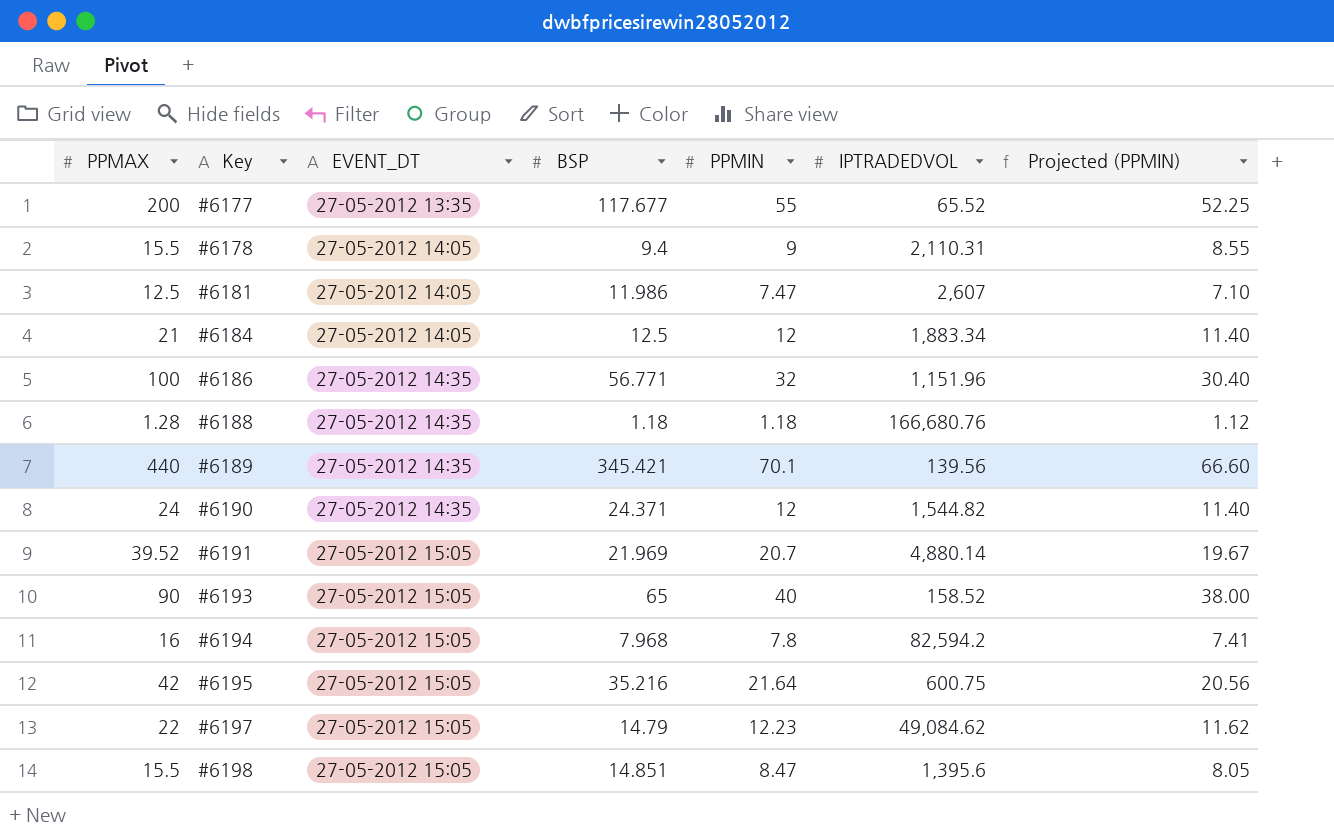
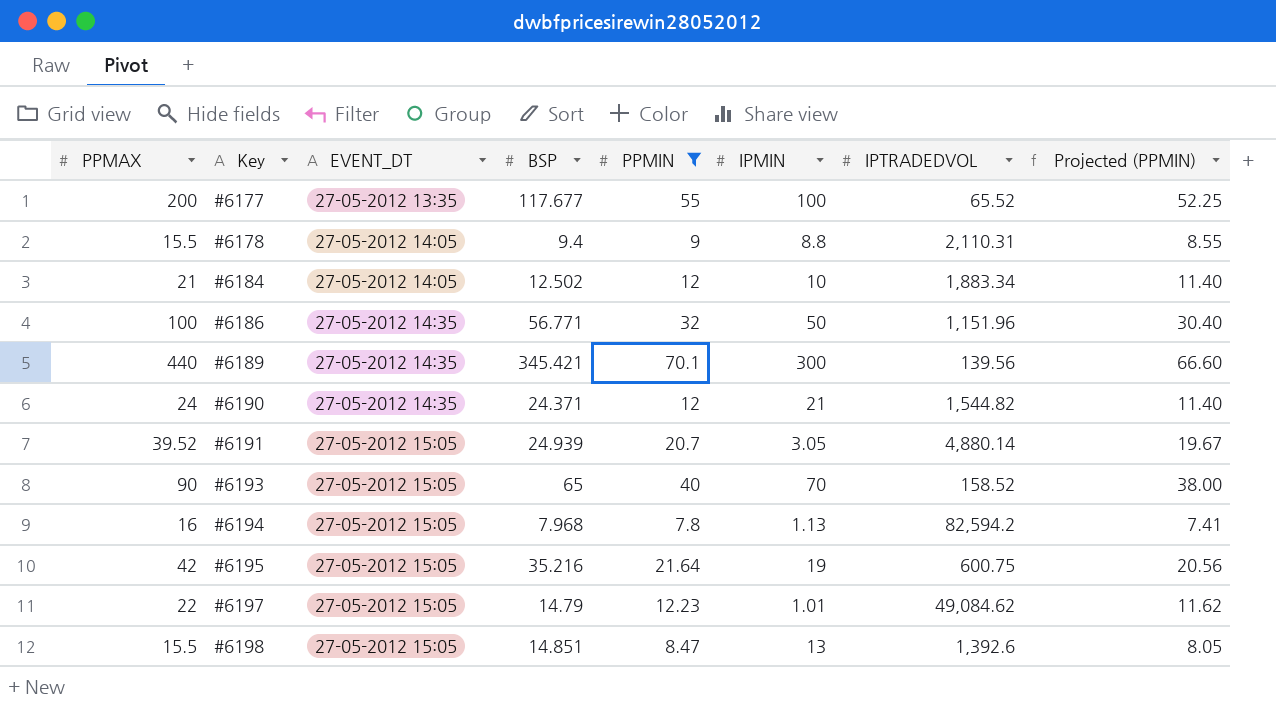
filter: none -> PPMIN >= 7.8
column IPMIN | position: none -> 6
#6184 | BSP: 12.5 -> 12.502
#6191 | BSP: 21.969 -> 24.939
#6198 | IPTRADEDVOL: 1,395.6 -> 1,392.6

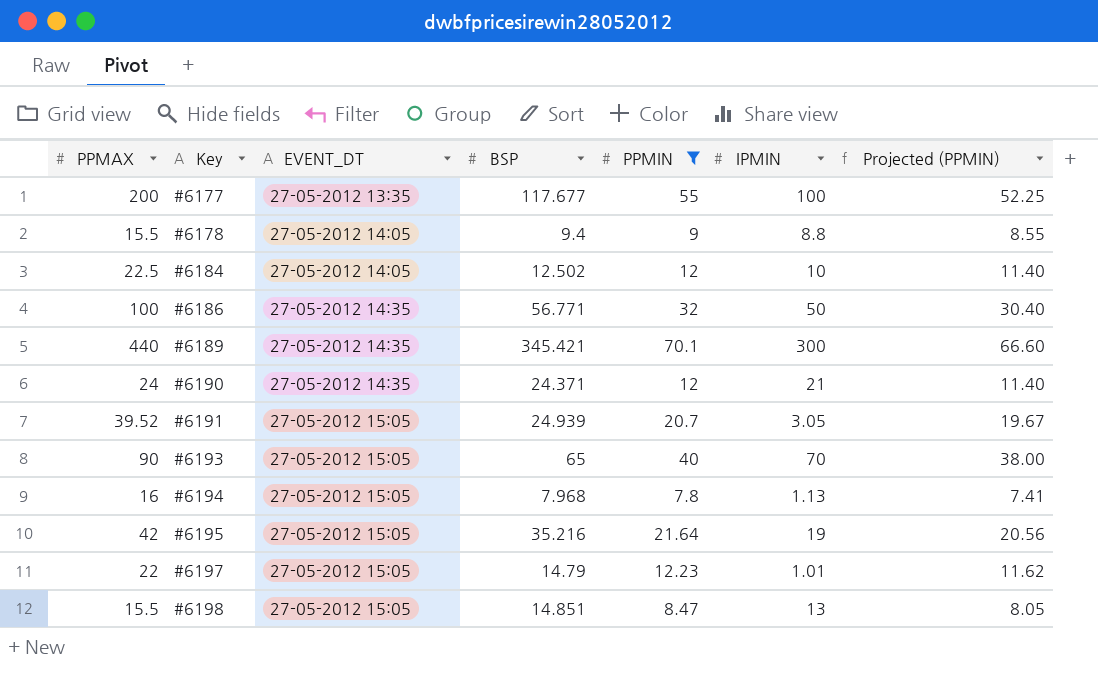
column IPTRADEDVOL | position: 7 -> none
#6184 | PPMAX: 21 -> 22.5

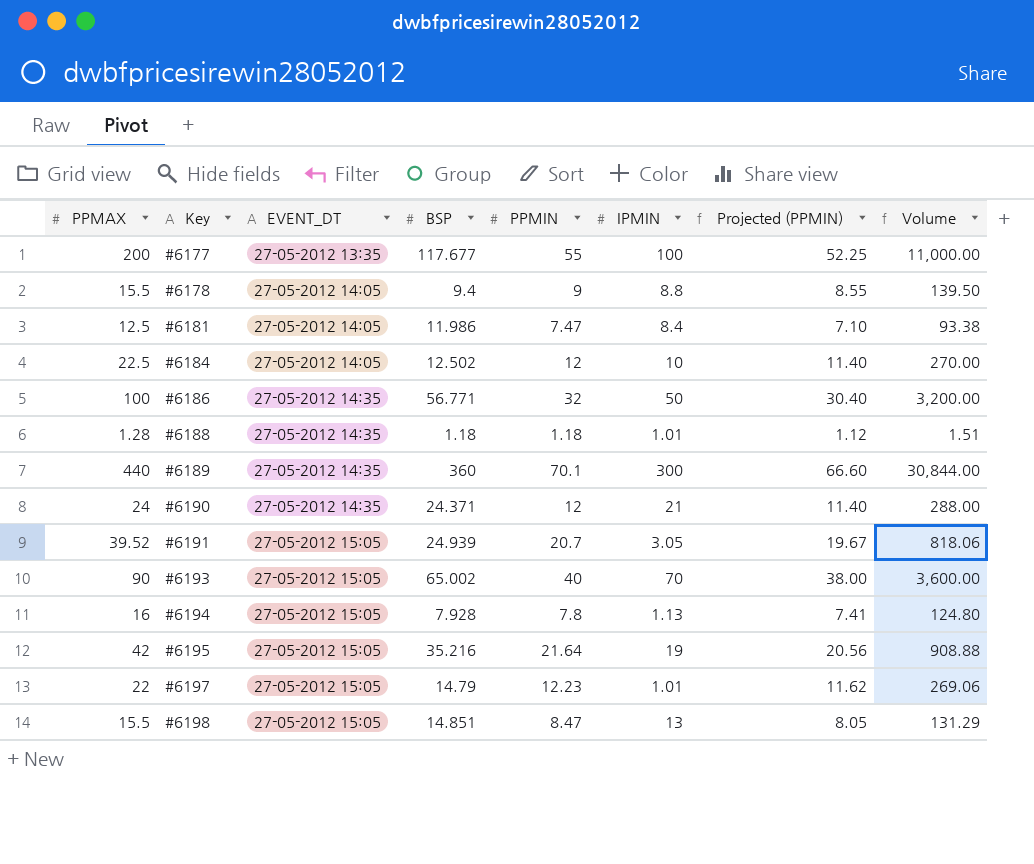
filter: PPMIN >= 7.8 -> none
column Volume | formula: none -> [PPMAX] * [PPMIN]
#6189 | BSP: 345.421 -> 360
#6193 | BSP: 65 -> 65.002
#6194 | BSP: 7.968 -> 7.928

